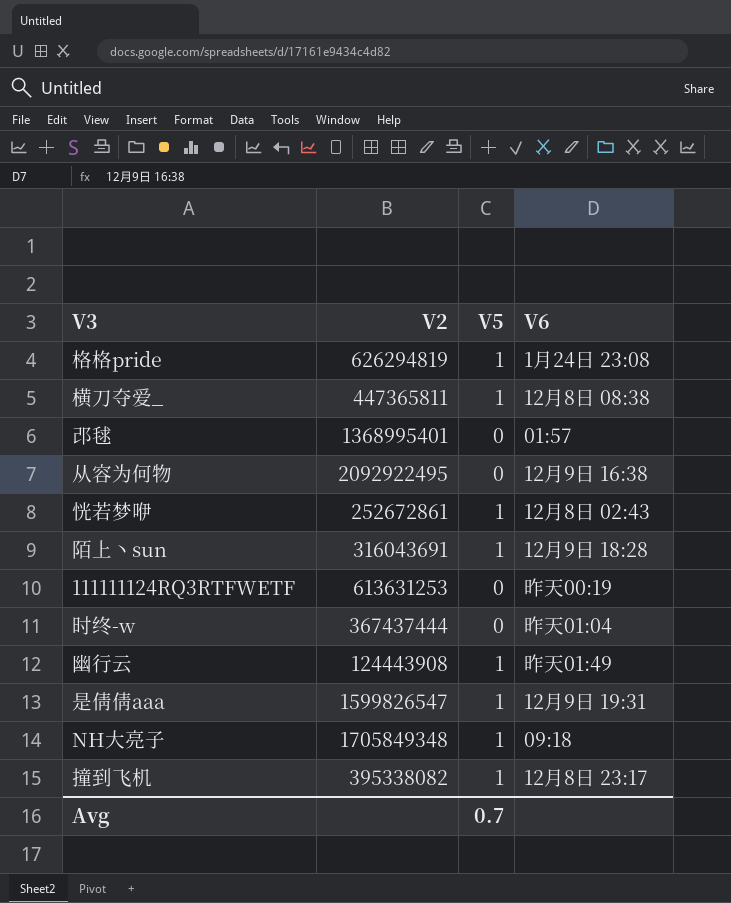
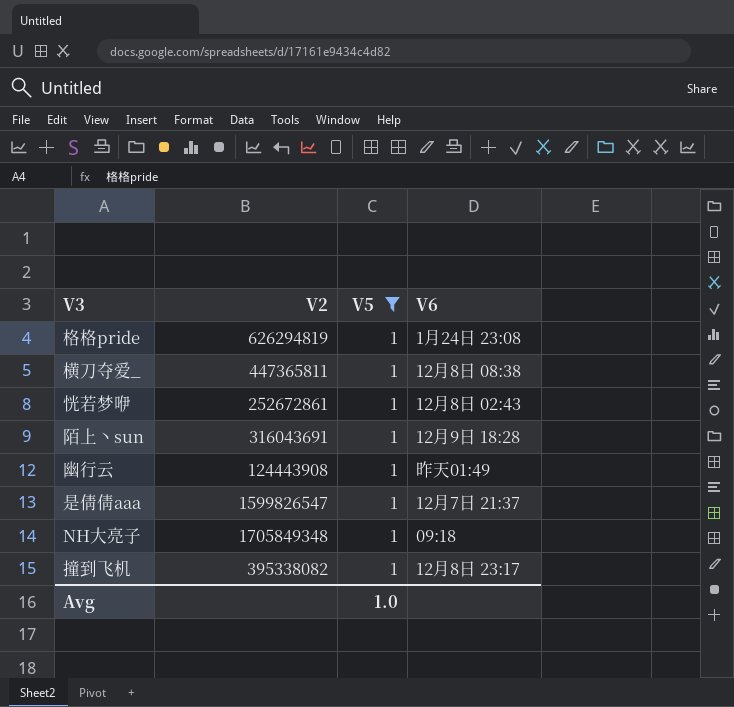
filter: none -> V5 = 1
是倩倩aaa | V6: 12月9日 19:31 -> 12月7日 21:37
Avg | V5: 0.7 -> 1.0

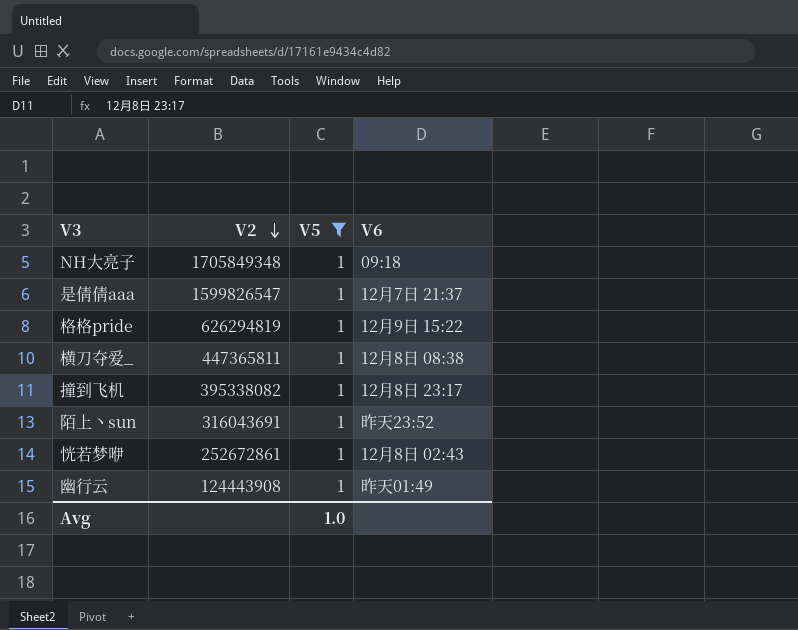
row order: none -> V2 descending
格格pride | V6: 1月24日 23:08 -> 12月9日 15:22
陌上丶sun | V6: 12月9日 18:28 -> 昨天23:52

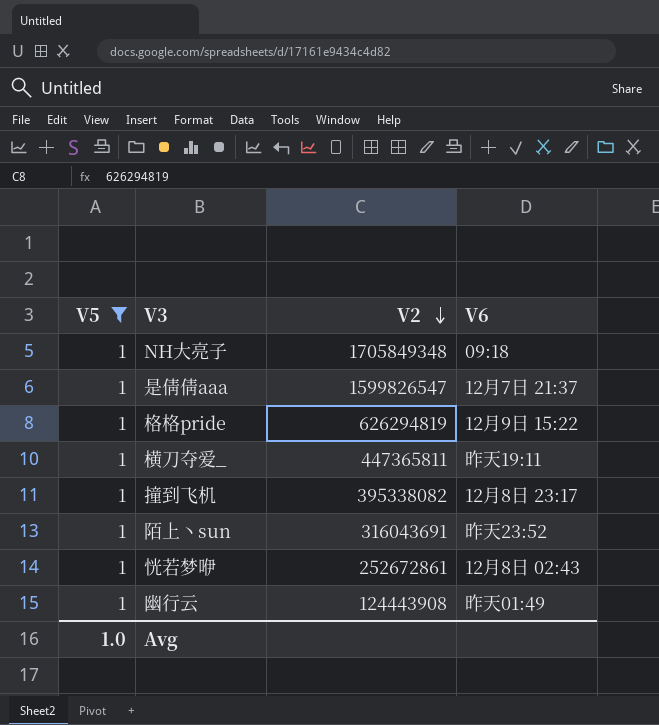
column V5 | position: 3 -> 1
横刀夺爱_ | V6: 12月8日 08:38 -> 昨天19:11

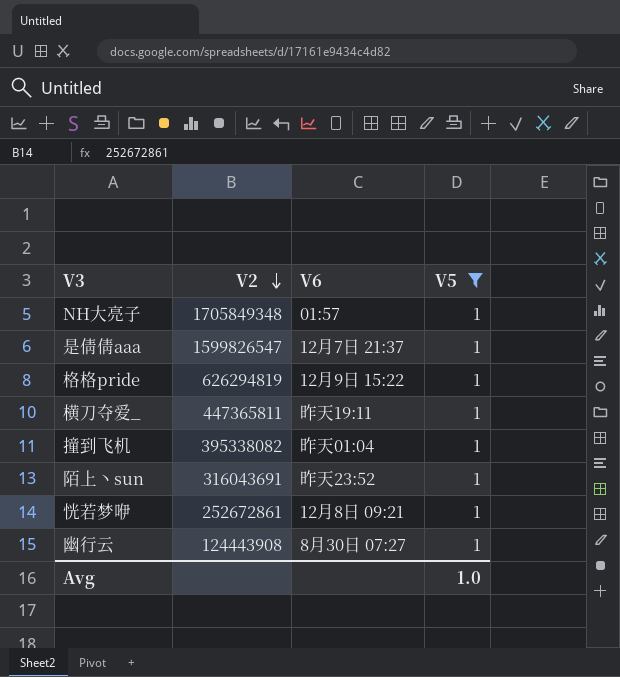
column V5 | position: 1 -> 4
NH大亮子 | V6: 09:18 -> 01:57
撞到飞机 | V6: 12月8日 23:17 -> 昨天01:04
恍若梦咿 | V6: 12月8日 02:43 -> 12月8日 09:21
幽行云 | V6: 昨天01:49 -> 8月30日 07:27

